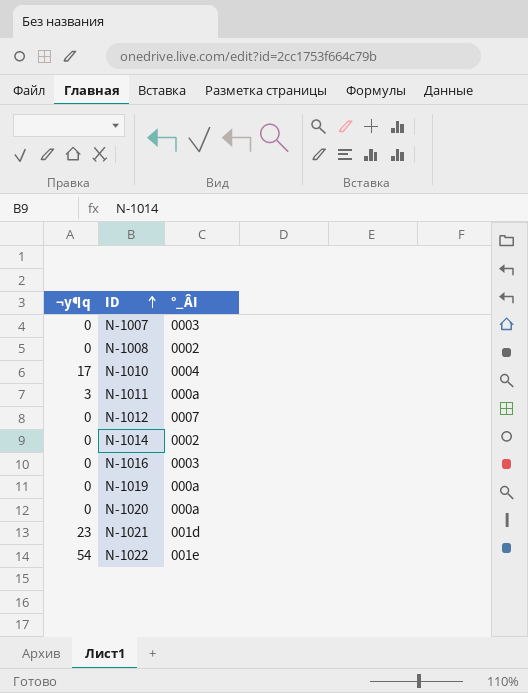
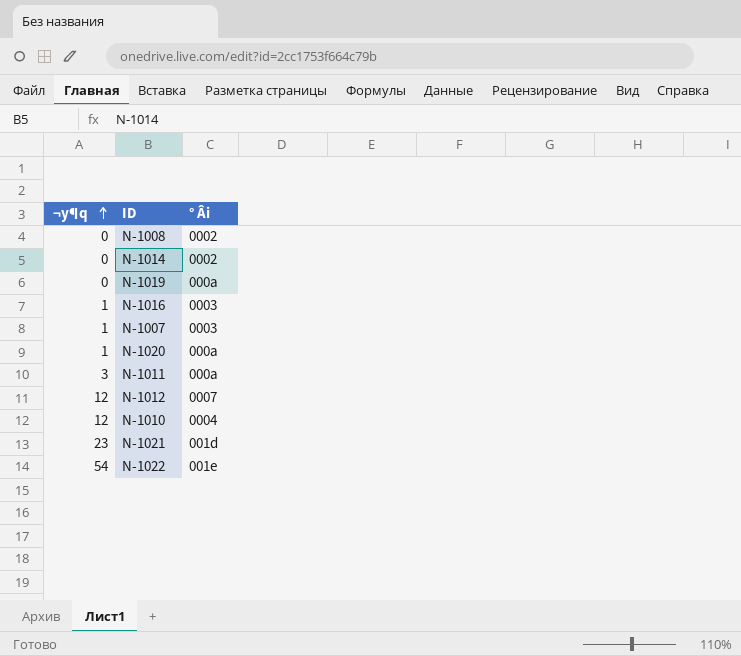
row order: ID ascending -> ¬y¶q ascending
column name: °_ÂI -> ° Âi
N-1016 | ¬y¶q: 0 -> 1
N-1007 | ¬y¶q: 0 -> 1
N-1020 | ¬y¶q: 0 -> 1
N-1012 | ¬y¶q: 0 -> 12
N-1010 | ¬y¶q: 17 -> 12

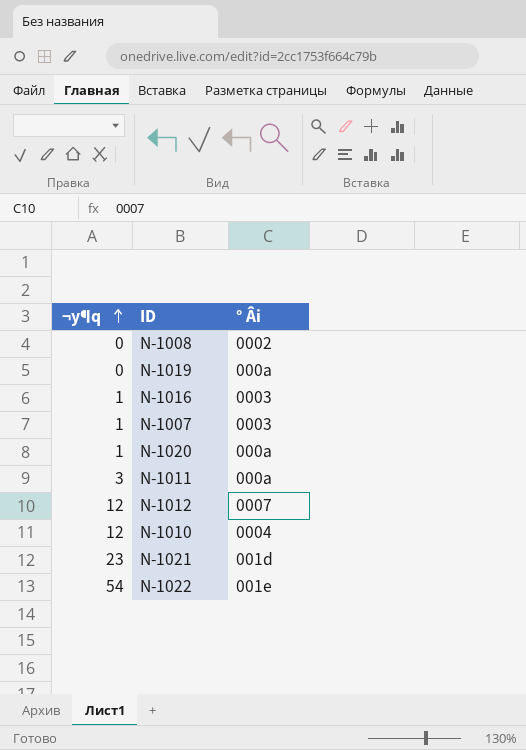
row N-1014: 0 | 0002 -> none

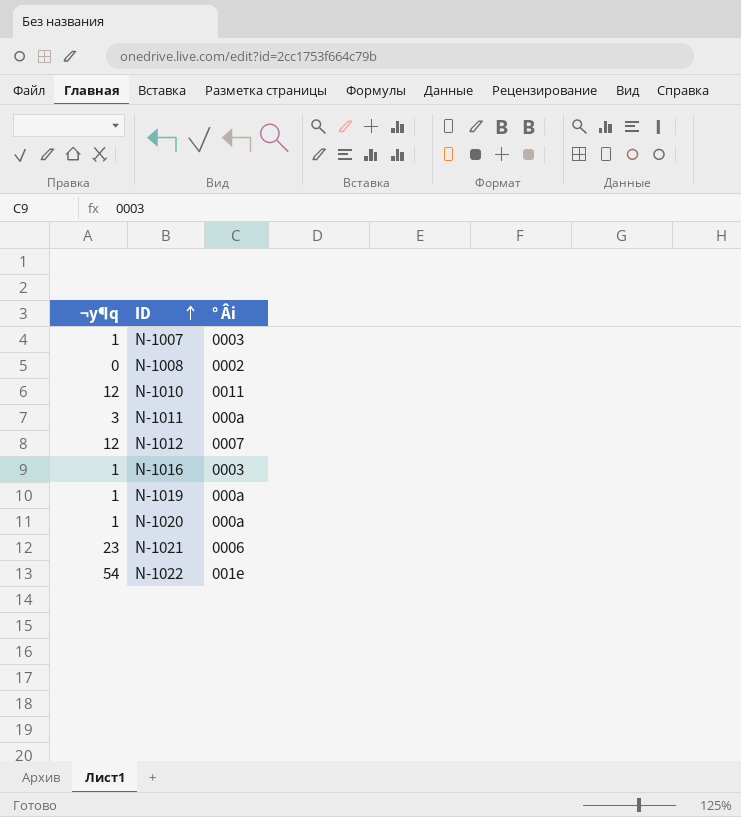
row order: ¬y¶q ascending -> ID ascending
N-1010 | ° Âi: 0004 -> 0011
N-1019 | ¬y¶q: 0 -> 1
N-1021 | ° Âi: 001d -> 0006

